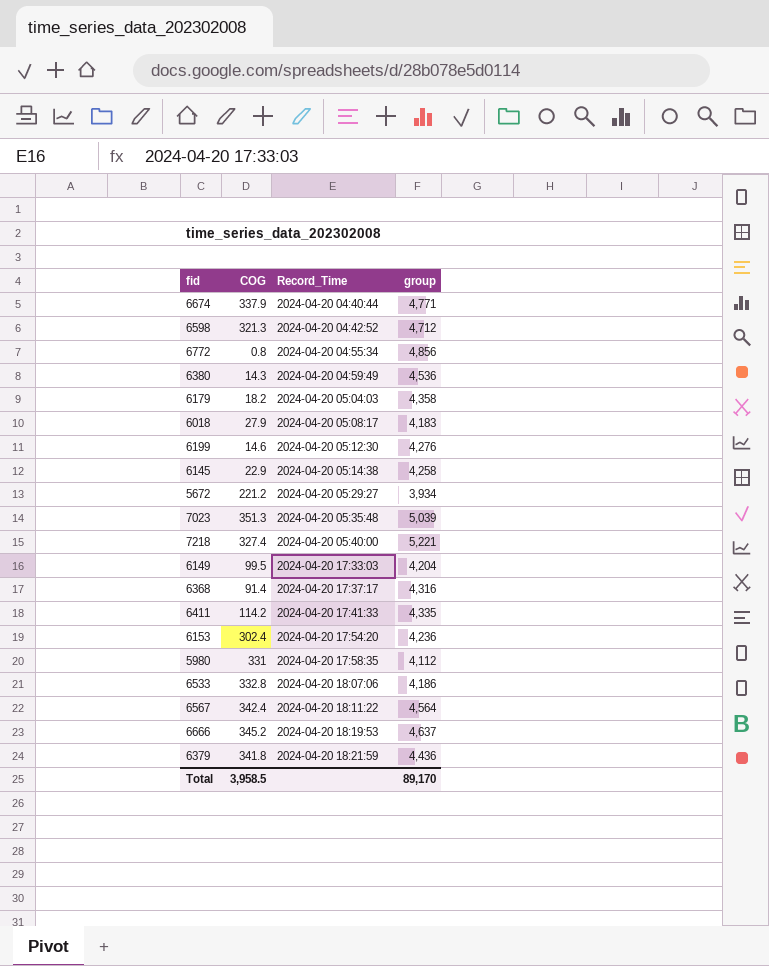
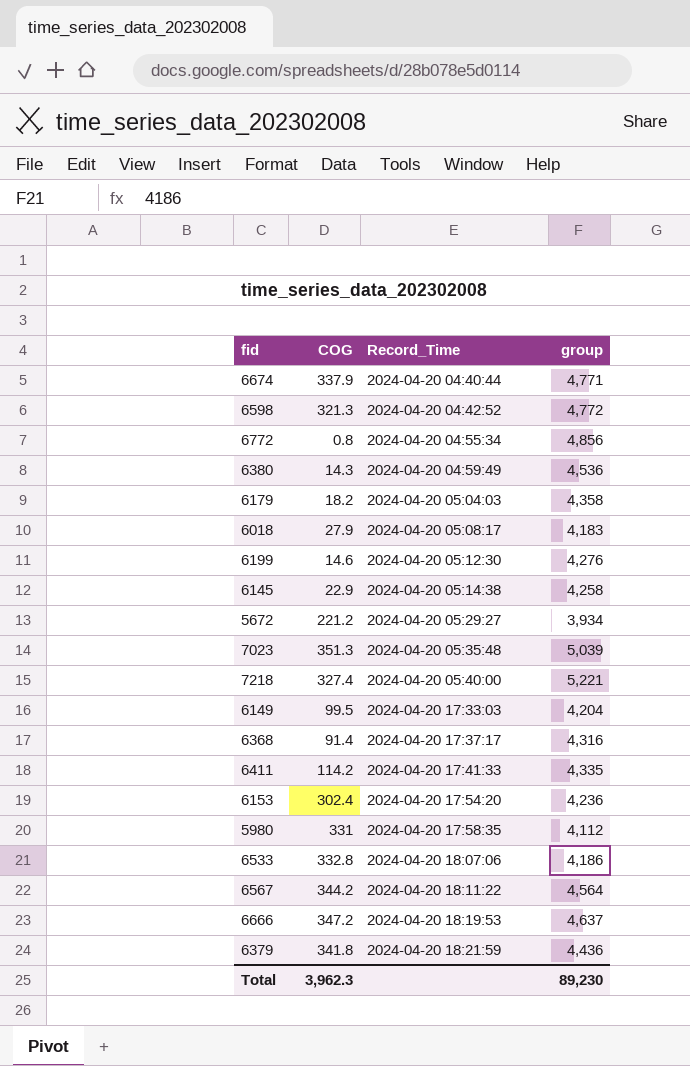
6598 | group: 4,712 -> 4,772
6567 | COG: 342.4 -> 344.2
6666 | COG: 345.2 -> 347.2
Total | COG: 3,958.5 -> 3,962.3
Total | group: 89,170 -> 89,230

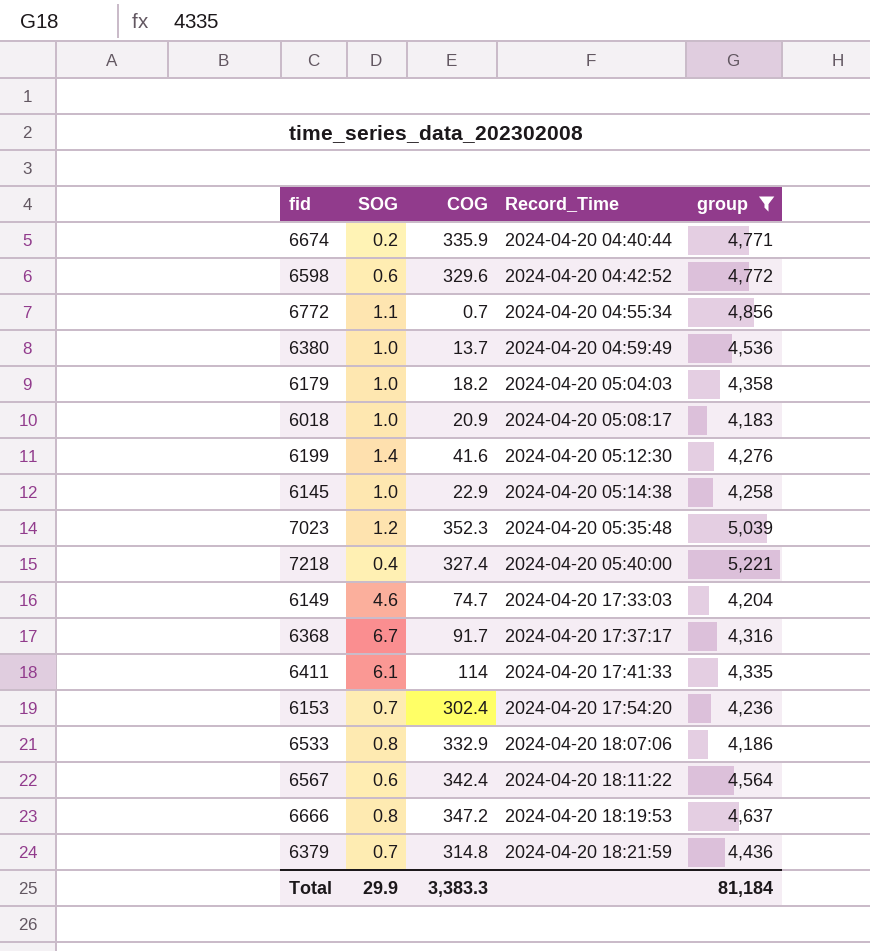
filter: none -> group >= 4,183
column SOG | position: none -> 2
6674 | COG: 337.9 -> 335.9
6598 | COG: 321.3 -> 329.6
6772 | COG: 0.8 -> 0.7
6380 | COG: 14.3 -> 13.7
6018 | COG: 27.9 -> 20.9
6199 | COG: 14.6 -> 41.6
7023 | COG: 351.3 -> 352.3
6149 | COG: 99.5 -> 74.7
6368 | COG: 91.4 -> 91.7
6411 | COG: 114.2 -> 114
6533 | COG: 332.8 -> 332.9
6567 | COG: 344.2 -> 342.4
6379 | COG: 341.8 -> 314.8
Total | COG: 3,962.3 -> 3,383.3
Total | group: 89,230 -> 81,184

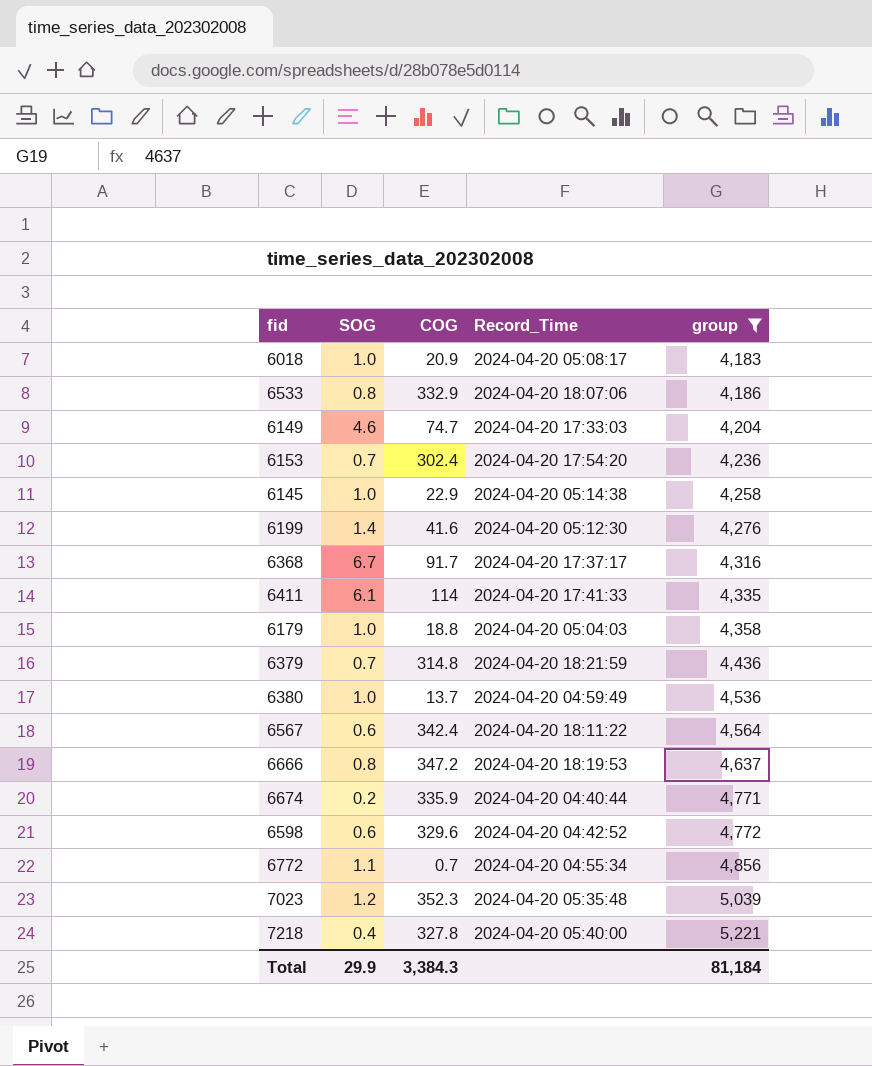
row order: Record_Time ascending -> group ascending
6179 | COG: 18.2 -> 18.8
7218 | COG: 327.4 -> 327.8
Total | COG: 3,383.3 -> 3,384.3

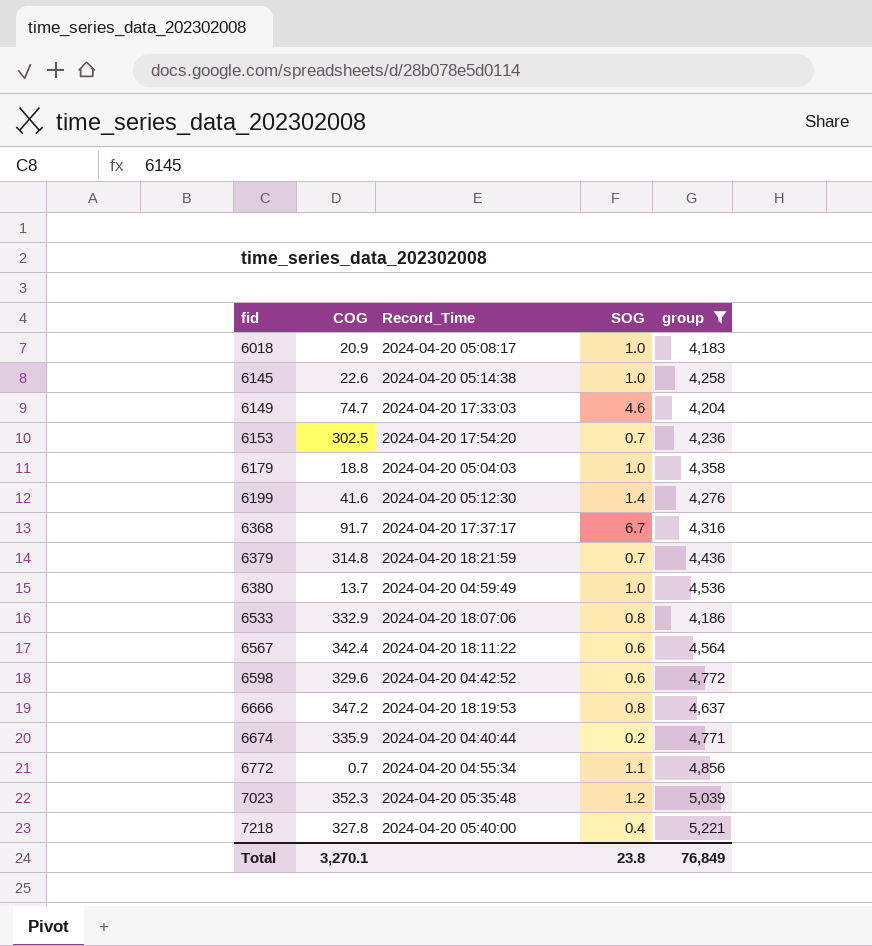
row order: group ascending -> fid ascending
column SOG | position: 2 -> 4
row 6411: 6.1 | 114 | 2024-04-20 17:41:33 | 4,335 -> none
6145 | COG: 22.9 -> 22.6
6153 | COG: 302.4 -> 302.5
Total | COG: 3,384.3 -> 3,270.1
Total | SOG: 29.9 -> 23.8
Total | group: 81,184 -> 76,849

